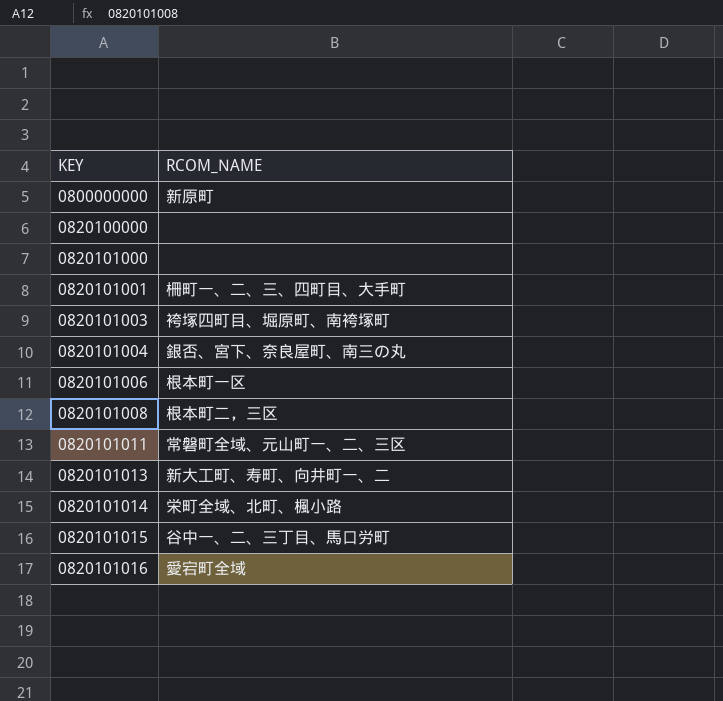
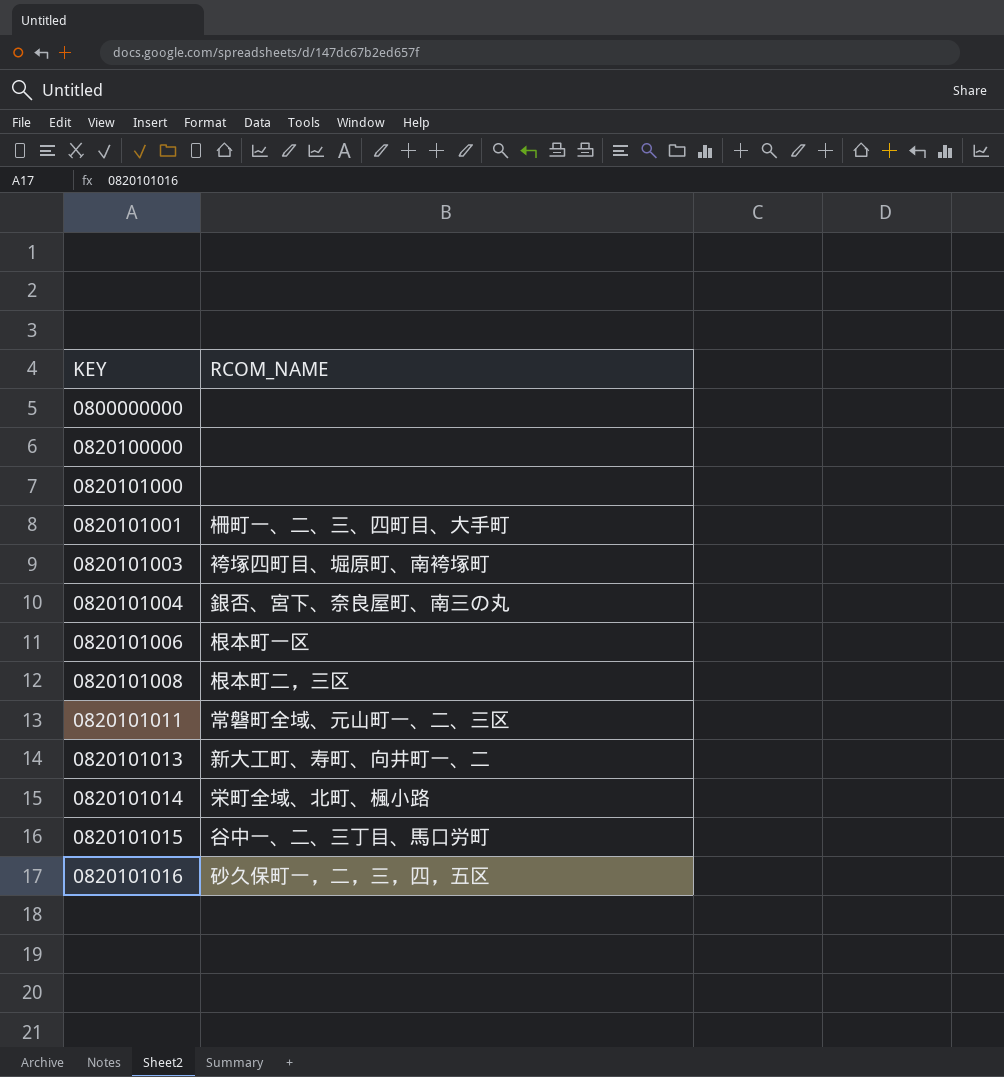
0800000000 | RCOM_NAME: 新原町 -> none
0820101016 | RCOM_NAME: 愛宕町全域 -> 砂久保町一，二，三，四，五区

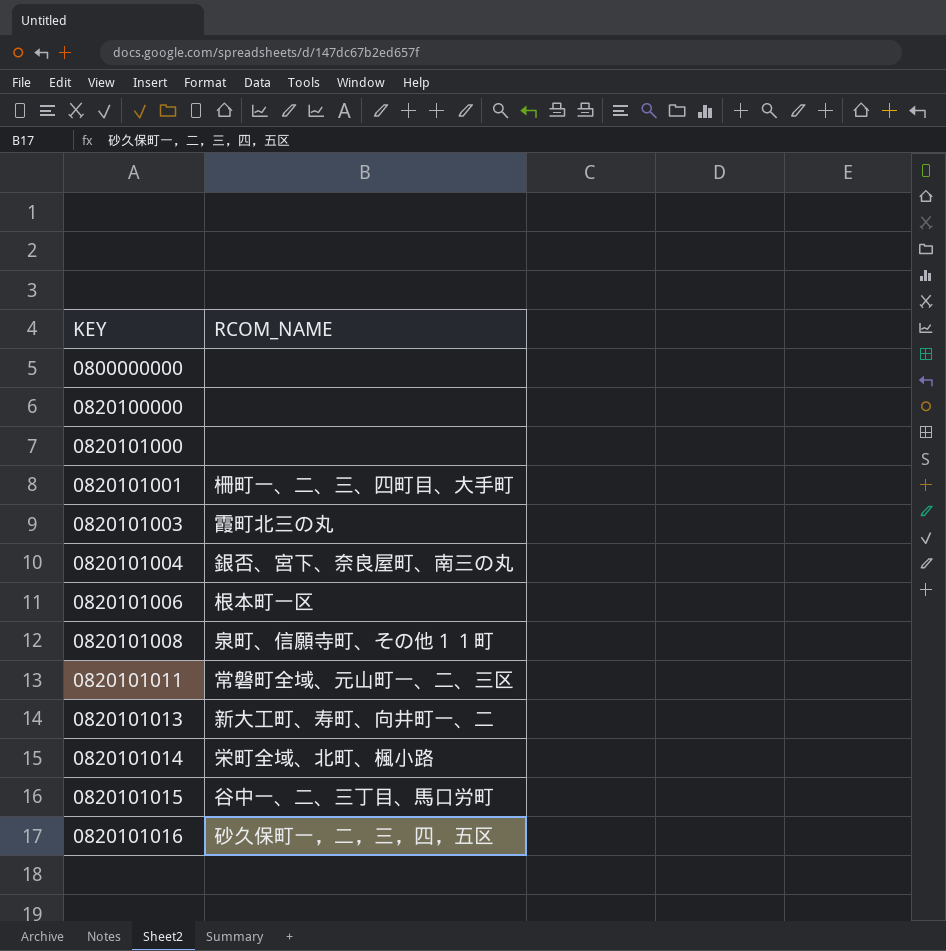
0820101003 | RCOM_NAME: 袴塚四町目、堀原町、南袴塚町 -> 霞町北三の丸
0820101008 | RCOM_NAME: 根本町二，三区 -> 泉町、信願寺町、その他１１町

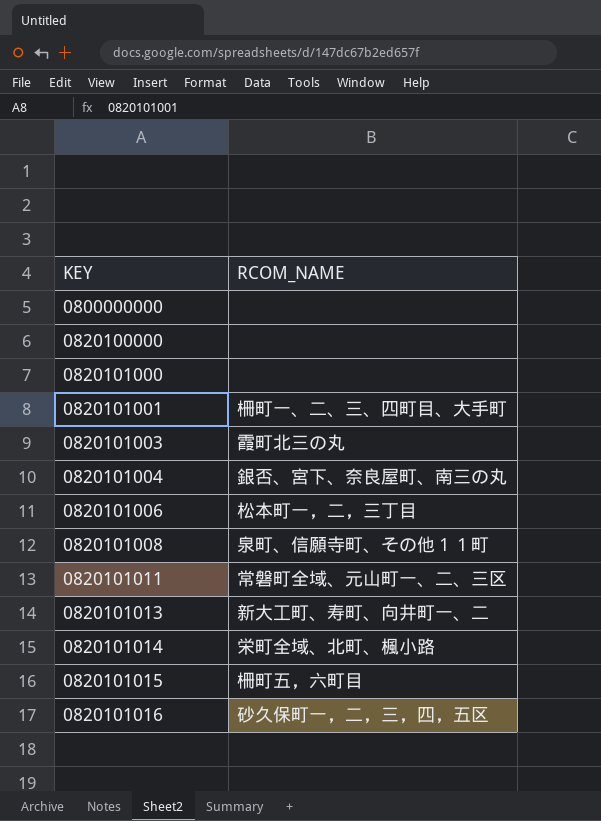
0820101006 | RCOM_NAME: 根本町一区 -> 松本町一，二，三丁目
0820101015 | RCOM_NAME: 谷中一、二、三丁目、馬口労町 -> 柵町五，六町目

